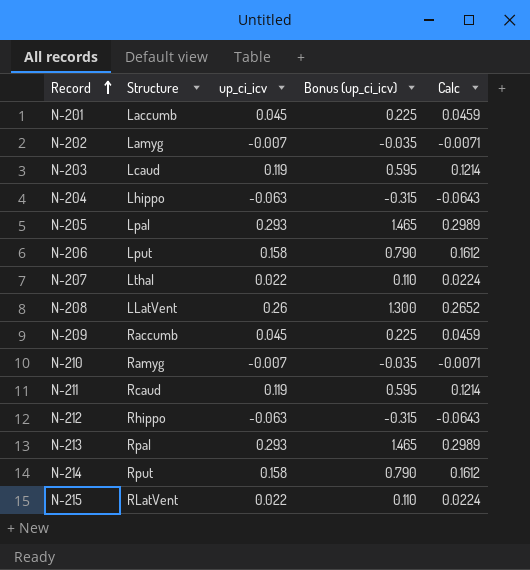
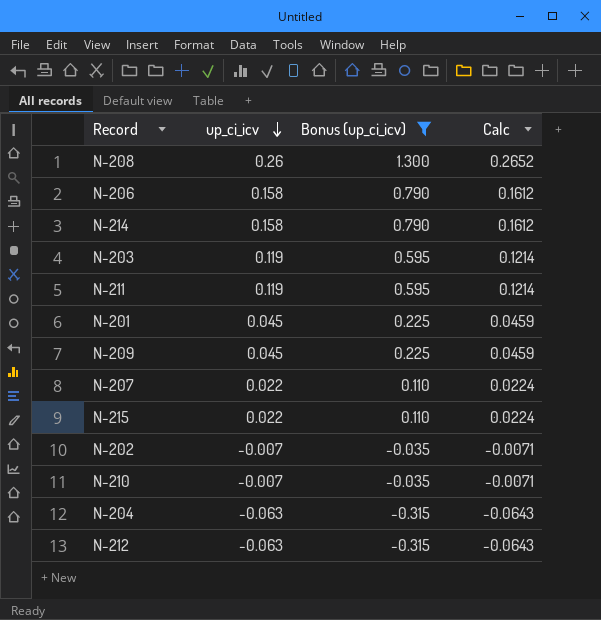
filter: none -> Bonus (up_ci_icv) != 1.465
row order: Record ascending -> up_ci_icv descending
column Structure | position: 2 -> none

